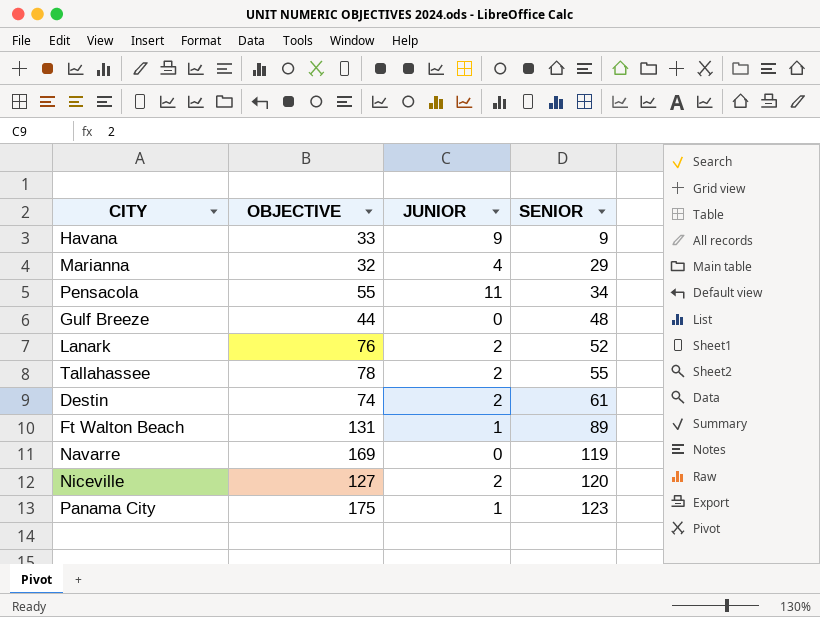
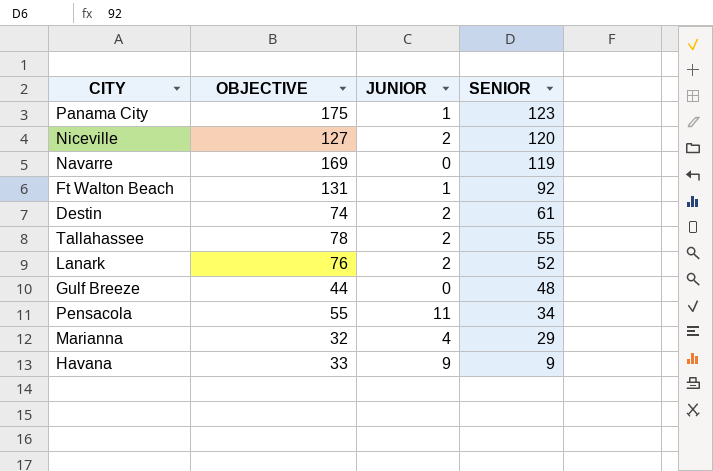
row order: SENIOR ascending -> SENIOR descending
Ft Walton Beach | SENIOR: 89 -> 92

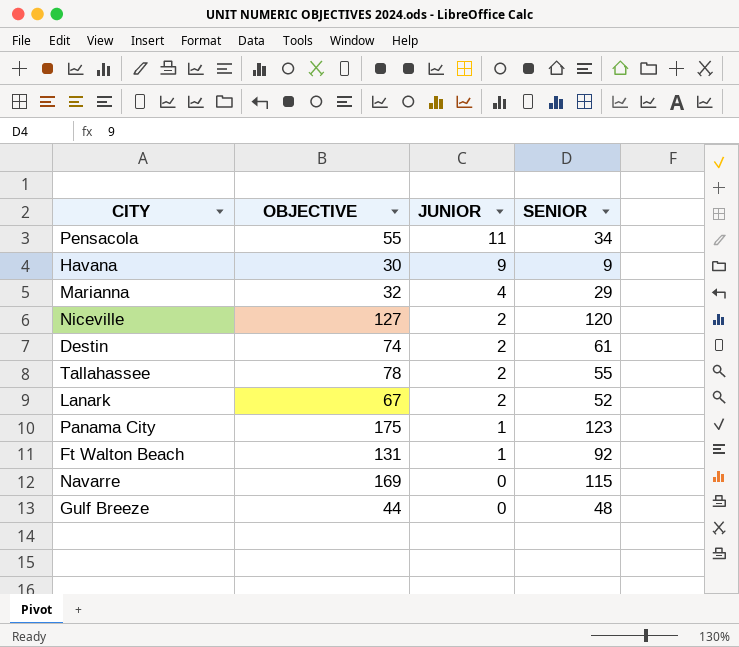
row order: SENIOR descending -> JUNIOR descending
Havana | OBJECTIVE: 33 -> 30
Lanark | OBJECTIVE: 76 -> 67
Navarre | SENIOR: 119 -> 115

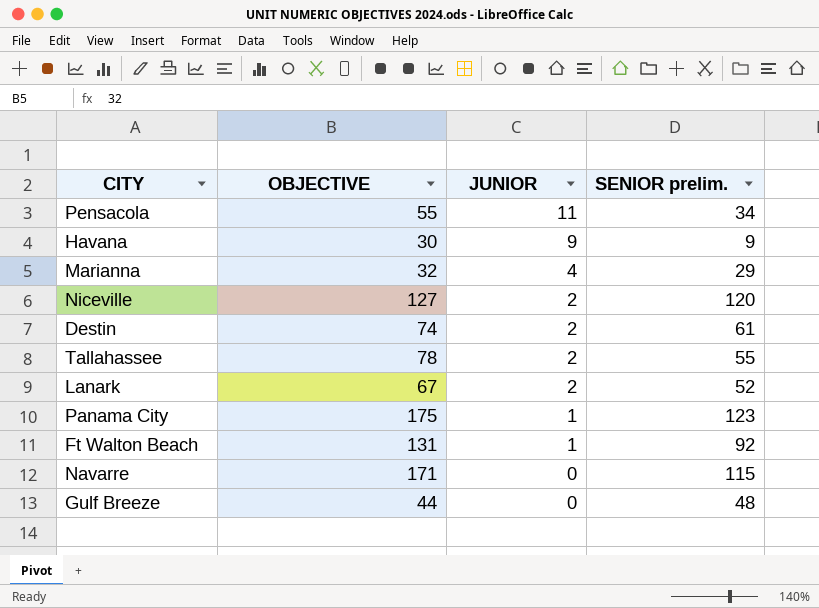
column name: SENIOR -> SENIOR prelim.
Navarre | OBJECTIVE: 169 -> 171

